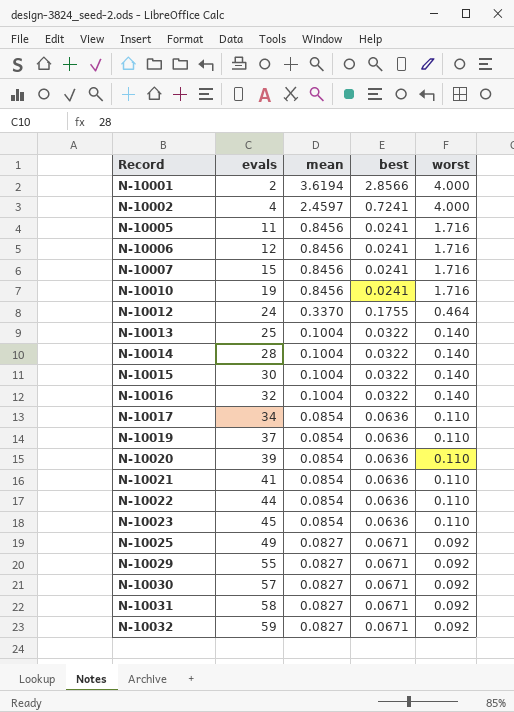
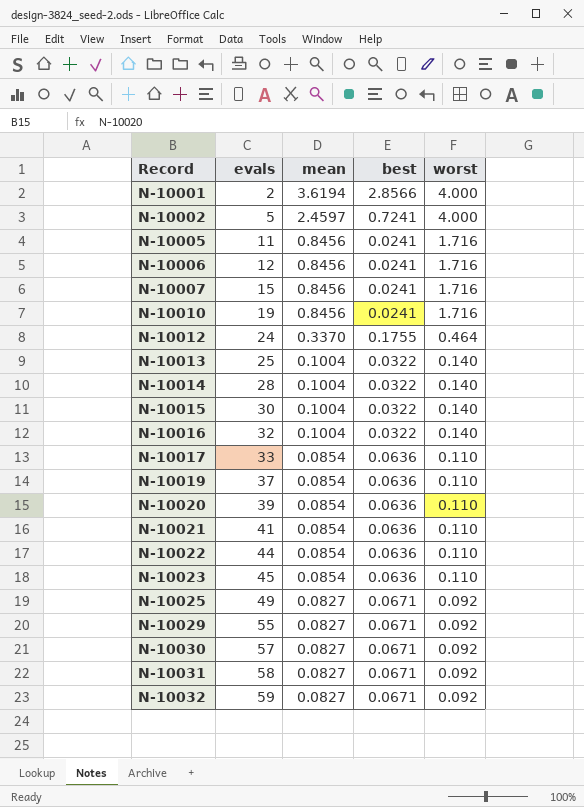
N-10002 | evals: 4 -> 5
N-10017 | evals: 34 -> 33

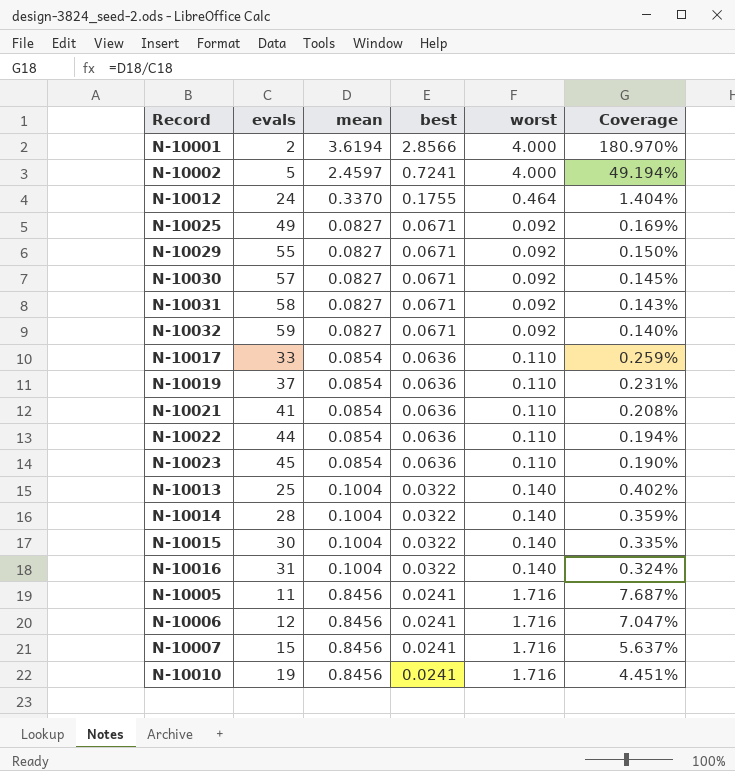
row order: Record ascending -> best descending
column Coverage | formula: none -> [mean] / [evals]
row N-10020: 39 | 0.0854 | 0.0636 | 0.110 -> none
N-10016 | evals: 32 -> 31

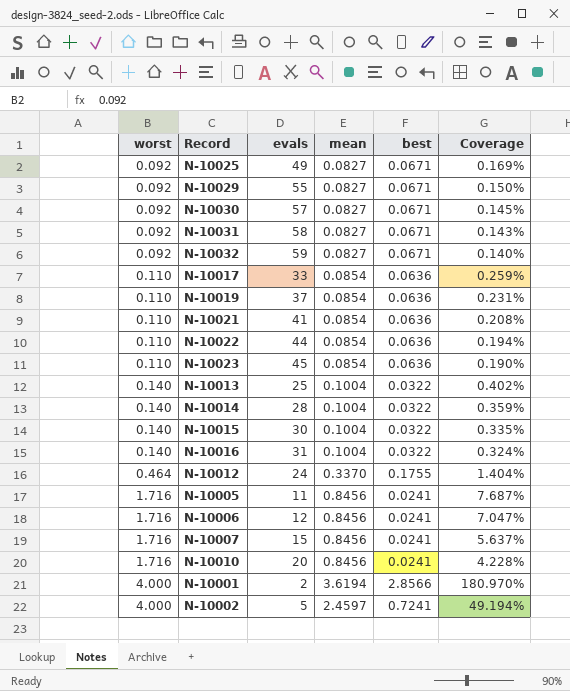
row order: best descending -> worst ascending
column worst | position: 5 -> 1
N-10010 | evals: 19 -> 20
N-10010 | Coverage: 4.451% -> 4.228%

